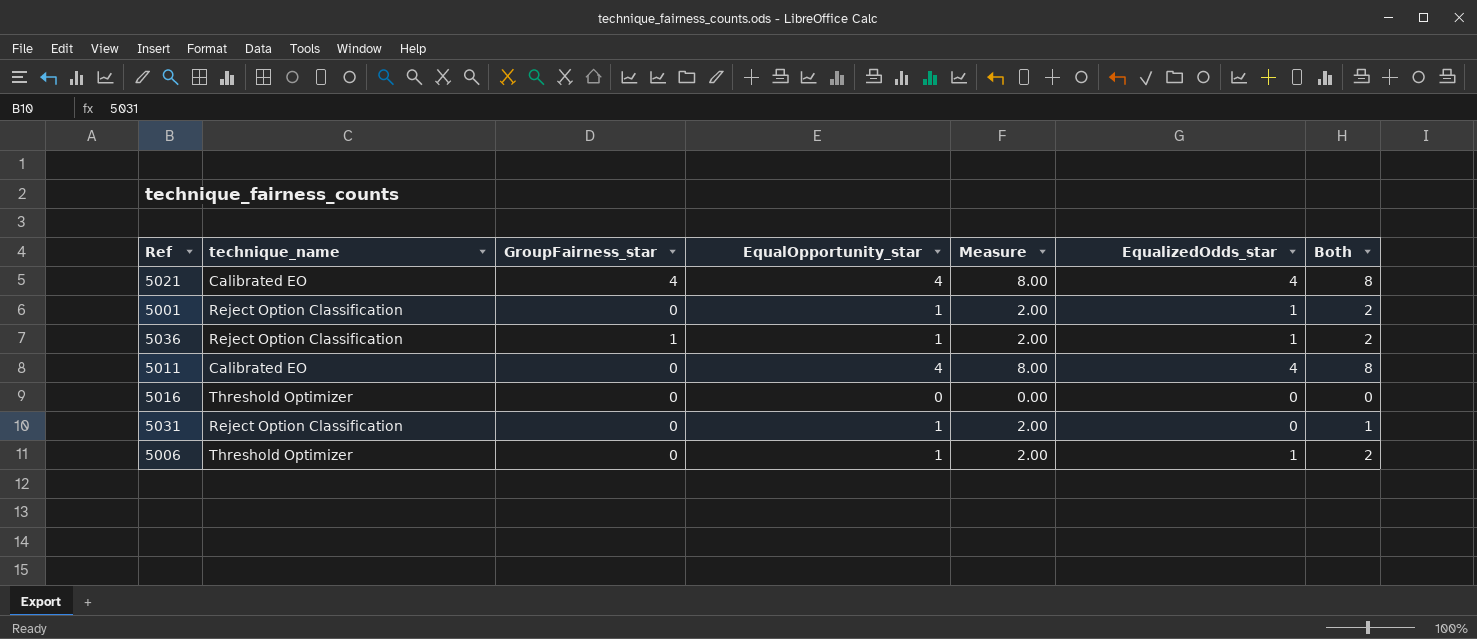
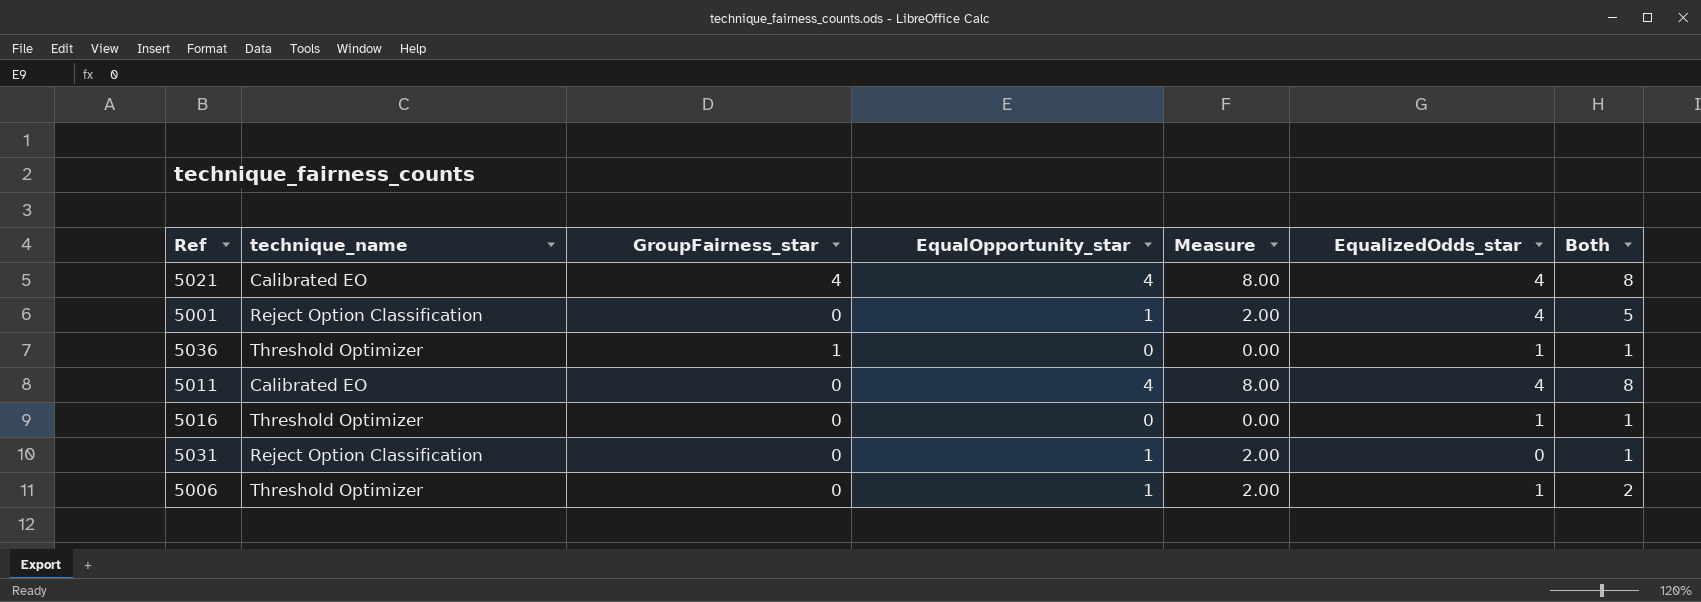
5001 | EqualizedOdds_star: 1 -> 4
5001 | Both: 2 -> 5
5036 | technique_name: Reject Option Classification -> Threshold Optimizer
5036 | EqualOpportunity_star: 1 -> 0
5036 | Measure: 2.00 -> 0.00
5036 | Both: 2 -> 1
5016 | EqualizedOdds_star: 0 -> 1
5016 | Both: 0 -> 1

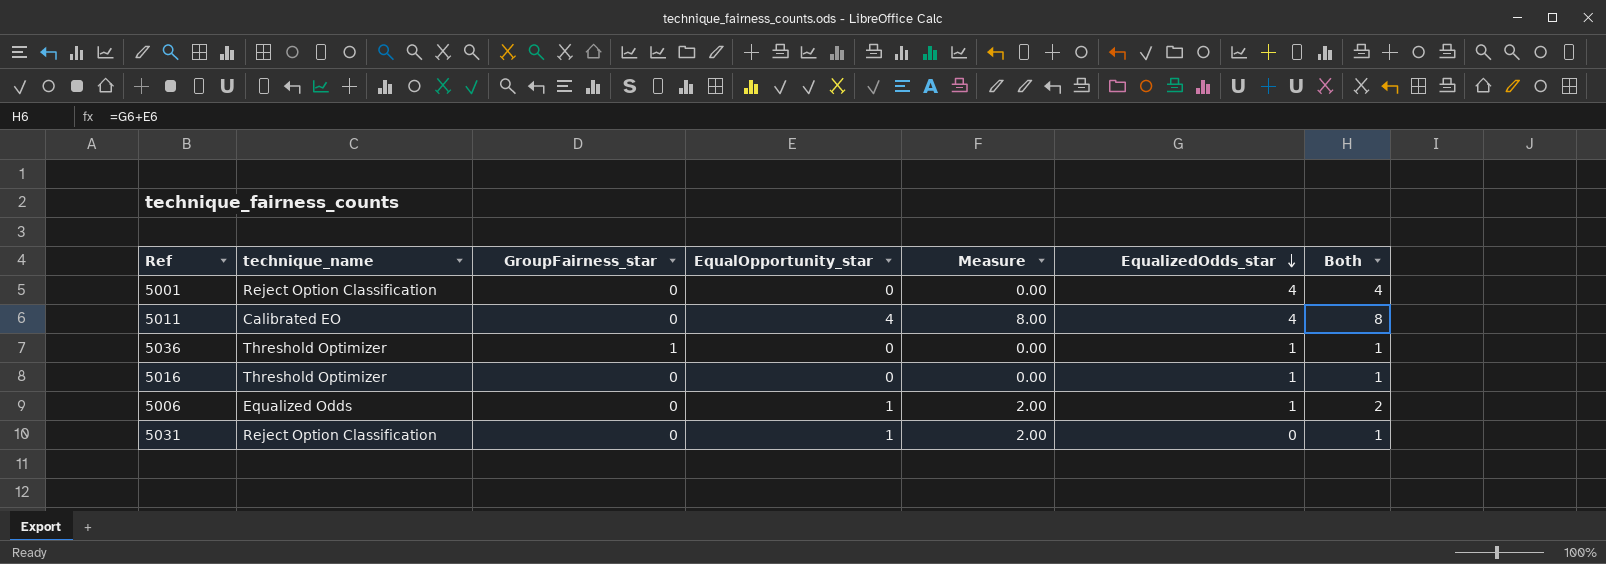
row order: none -> EqualizedOdds_star descending
row 5021: Calibrated EO | 4 | 4 | 8.00 | 4 | 8 -> none
5001 | EqualOpportunity_star: 1 -> 0
5001 | Measure: 2.00 -> 0.00
5001 | Both: 5 -> 4
5006 | technique_name: Threshold Optimizer -> Equalized Odds

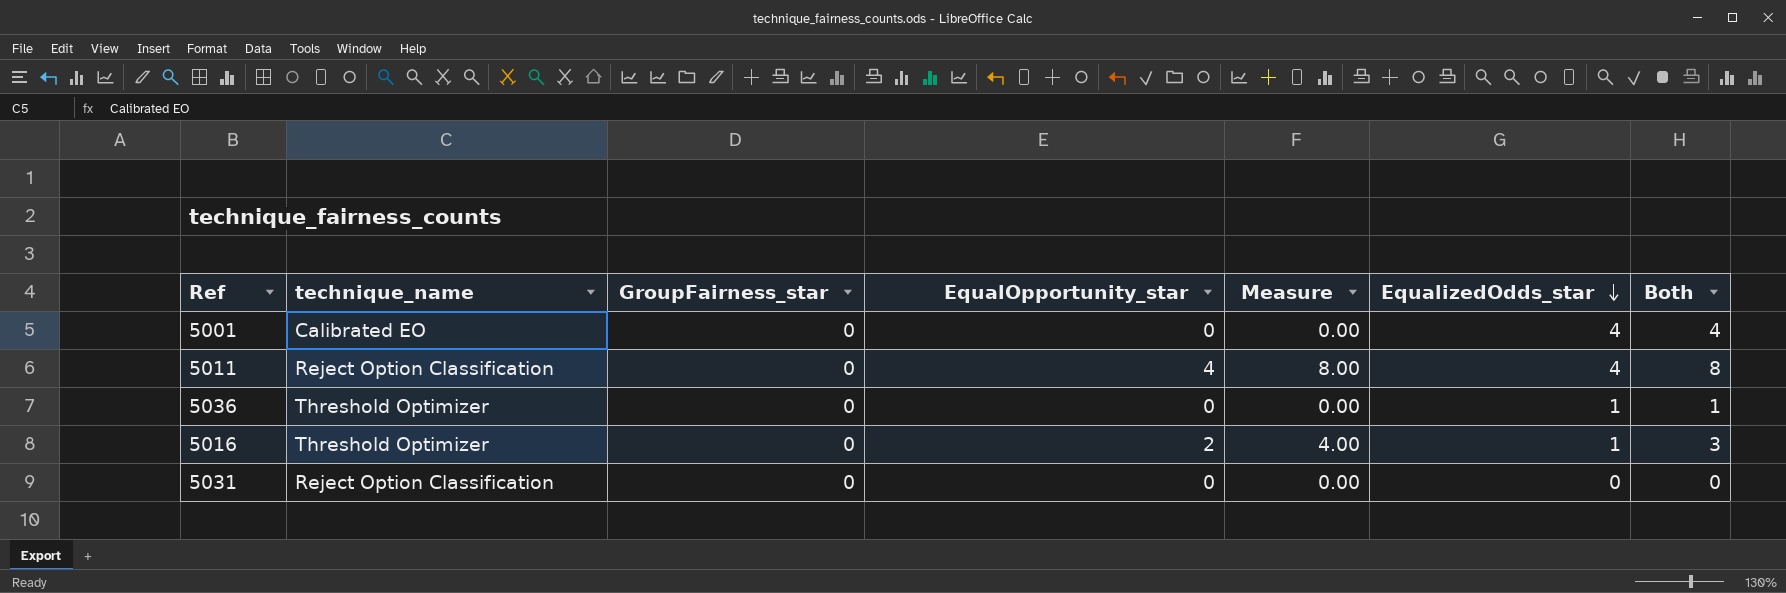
row 5006: Equalized Odds | 0 | 1 | 2.00 | 1 | 2 -> none
5001 | technique_name: Reject Option Classification -> Calibrated EO
5011 | technique_name: Calibrated EO -> Reject Option Classification
5036 | GroupFairness_star: 1 -> 0
5016 | EqualOpportunity_star: 0 -> 2
5016 | Measure: 0.00 -> 4.00
5016 | Both: 1 -> 3
5031 | EqualOpportunity_star: 1 -> 0
5031 | Measure: 2.00 -> 0.00
5031 | Both: 1 -> 0

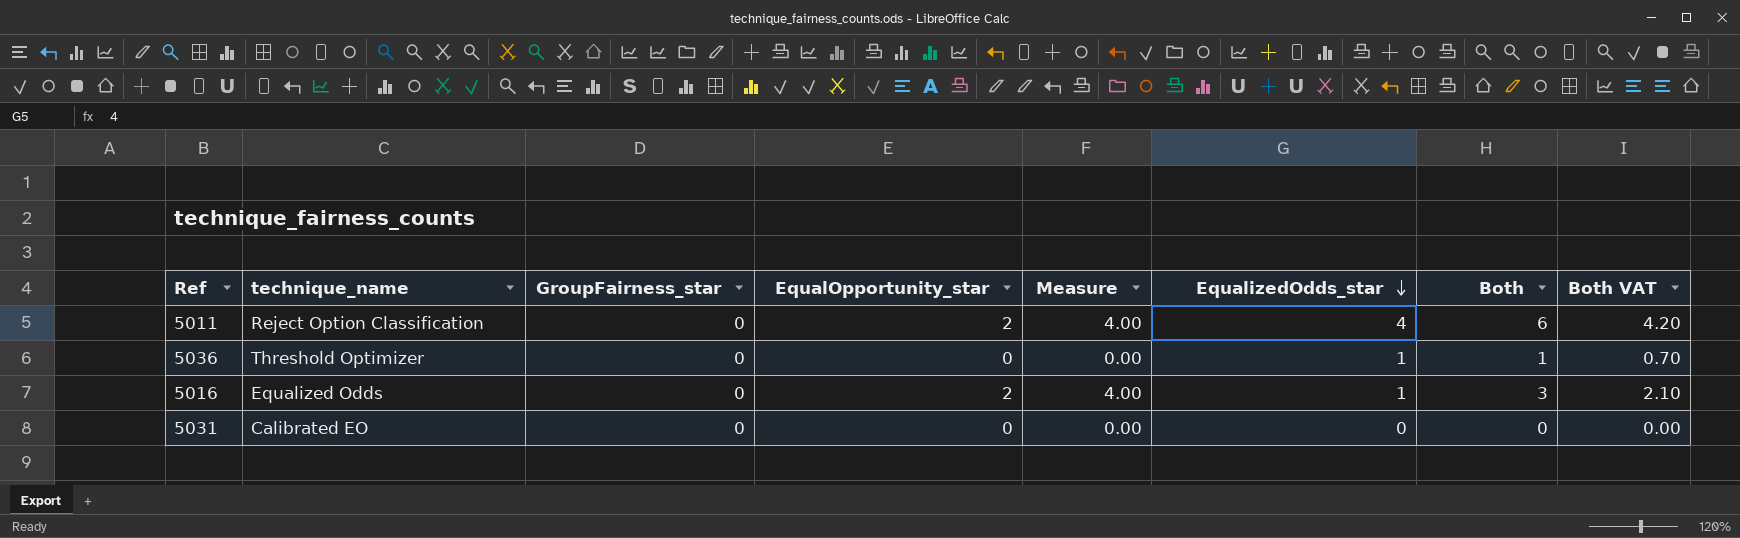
column Both VAT | formula: none -> [Both] * 0.7
row 5001: Calibrated EO | 0 | 0 | 0.00 | 4 | 4 -> none
5011 | EqualOpportunity_star: 4 -> 2
5011 | Measure: 8.00 -> 4.00
5011 | Both: 8 -> 6
5016 | technique_name: Threshold Optimizer -> Equalized Odds
5031 | technique_name: Reject Option Classification -> Calibrated EO

